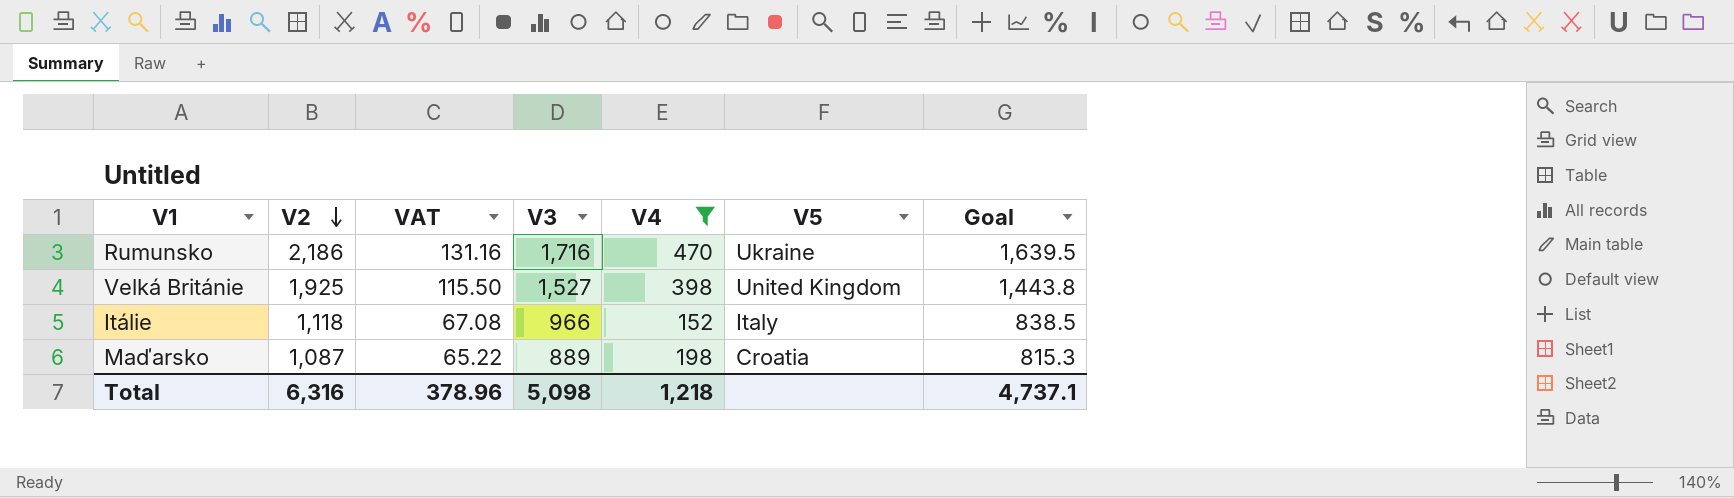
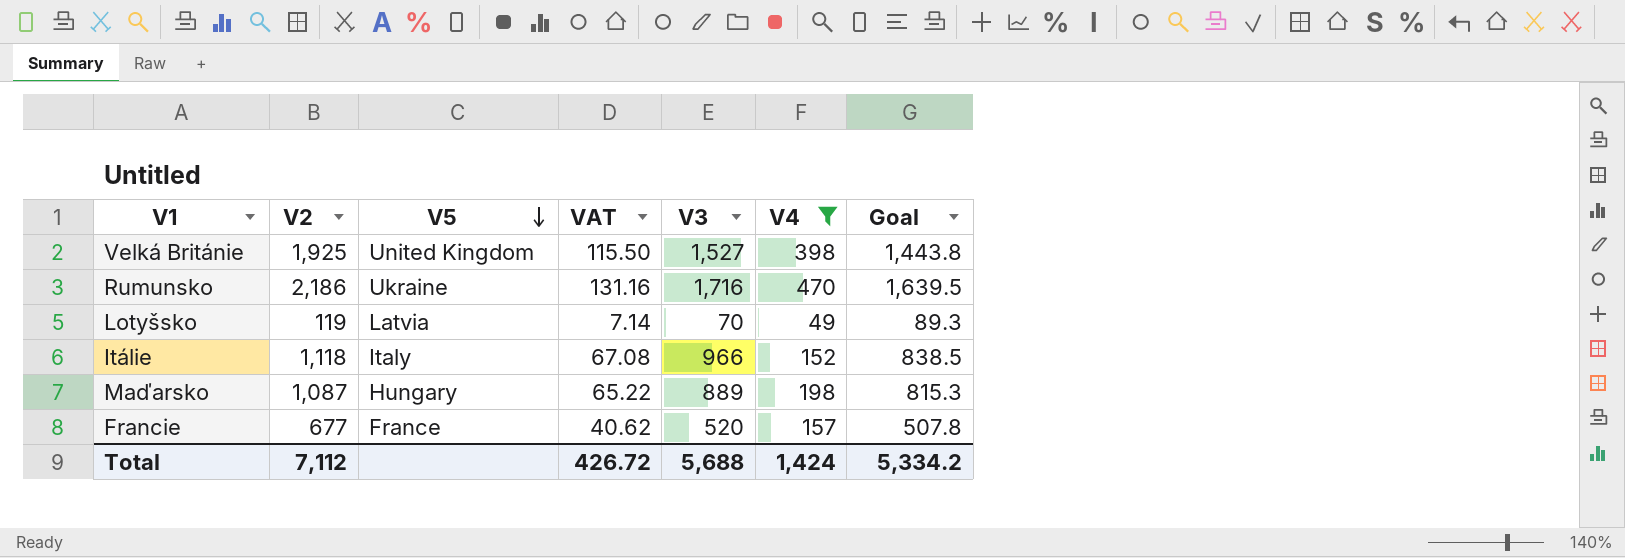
row order: V2 descending -> V5 descending
column V5 | position: 6 -> 3
row Lotyšsko: none -> 119 | Latvia | 7.14 | 70 | 49 | 89.3
Maďarsko | V5: Croatia -> Hungary
row Francie: none -> 677 | France | 40.62 | 520 | 157 | 507.8
Total | V2: 6,316 -> 7,112
Total | VAT: 378.96 -> 426.72
Total | V3: 5,098 -> 5,688
Total | V4: 1,218 -> 1,424
Total | Goal: 4,737.1 -> 5,334.2

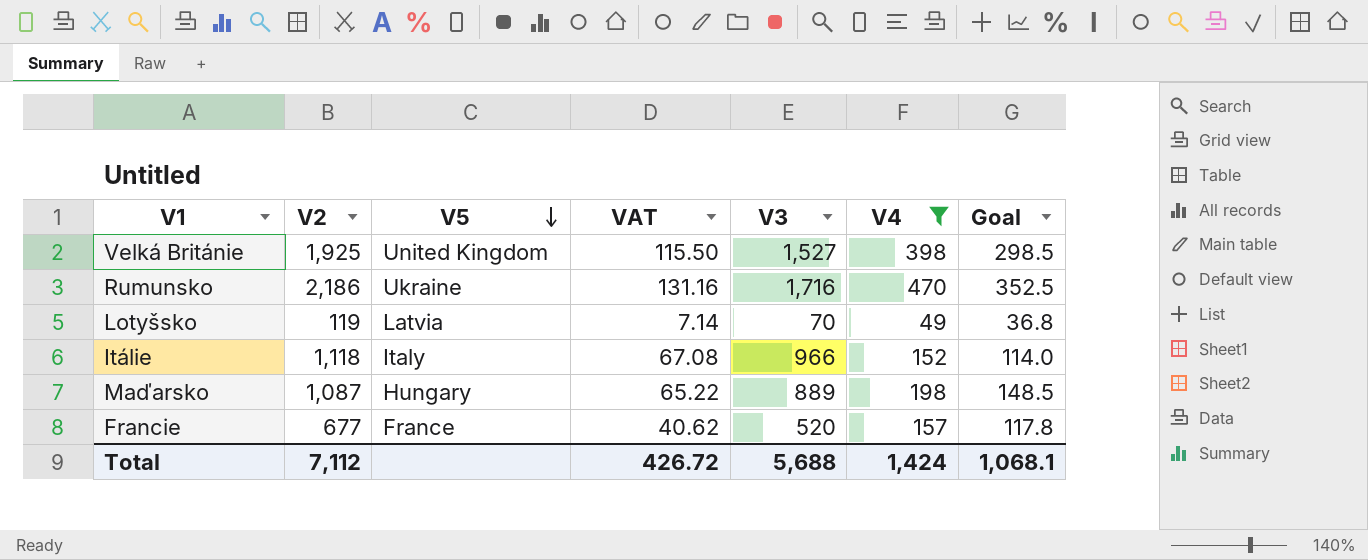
column Goal | formula: [V2] * 0.75 -> [V4] * 0.75
Total | Goal: 5,334.2 -> 1,068.1

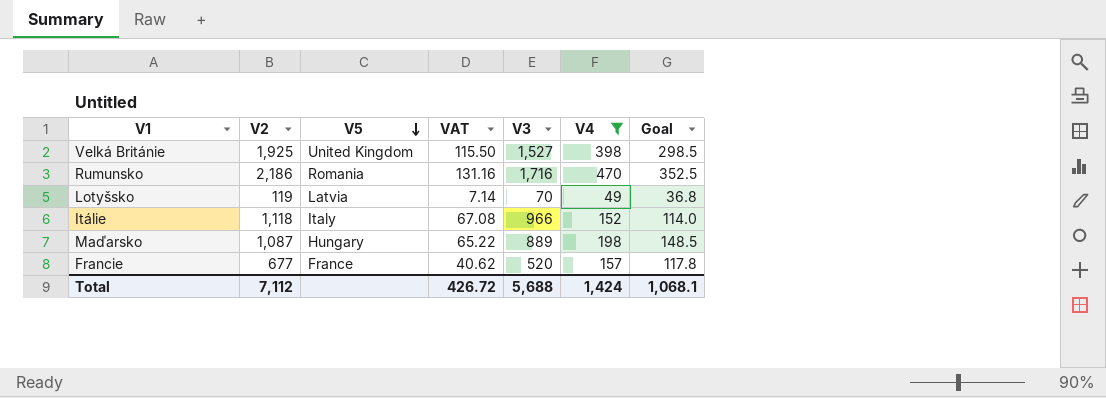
Rumunsko | V5: Ukraine -> Romania

